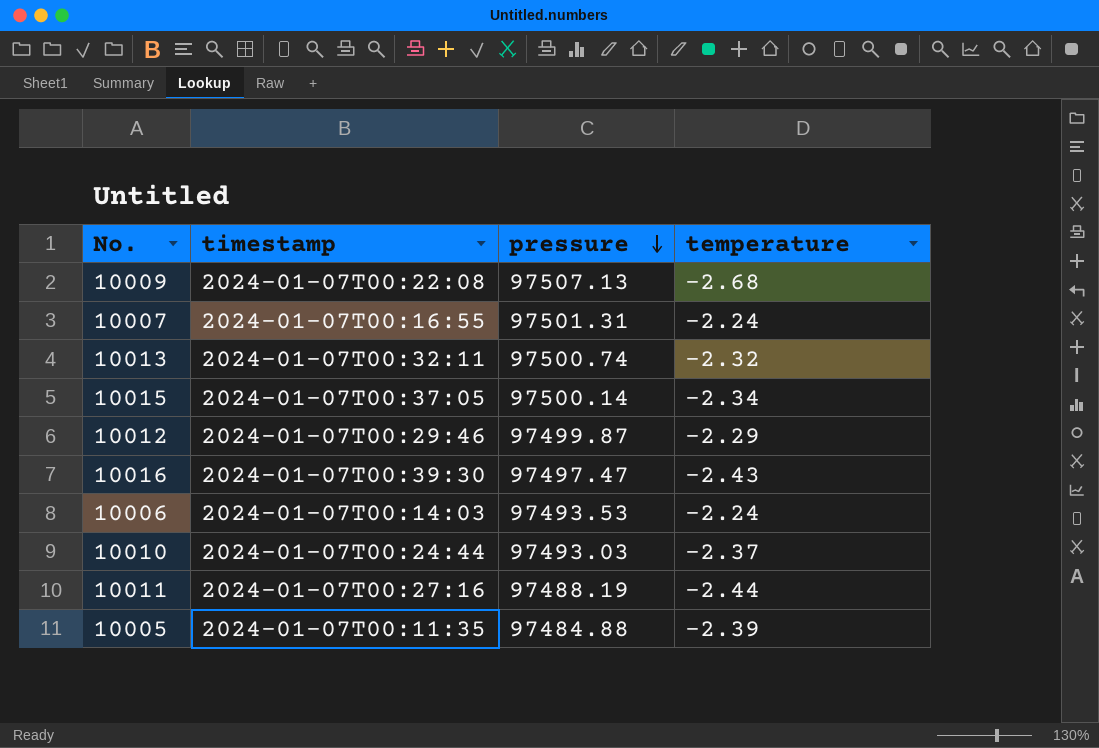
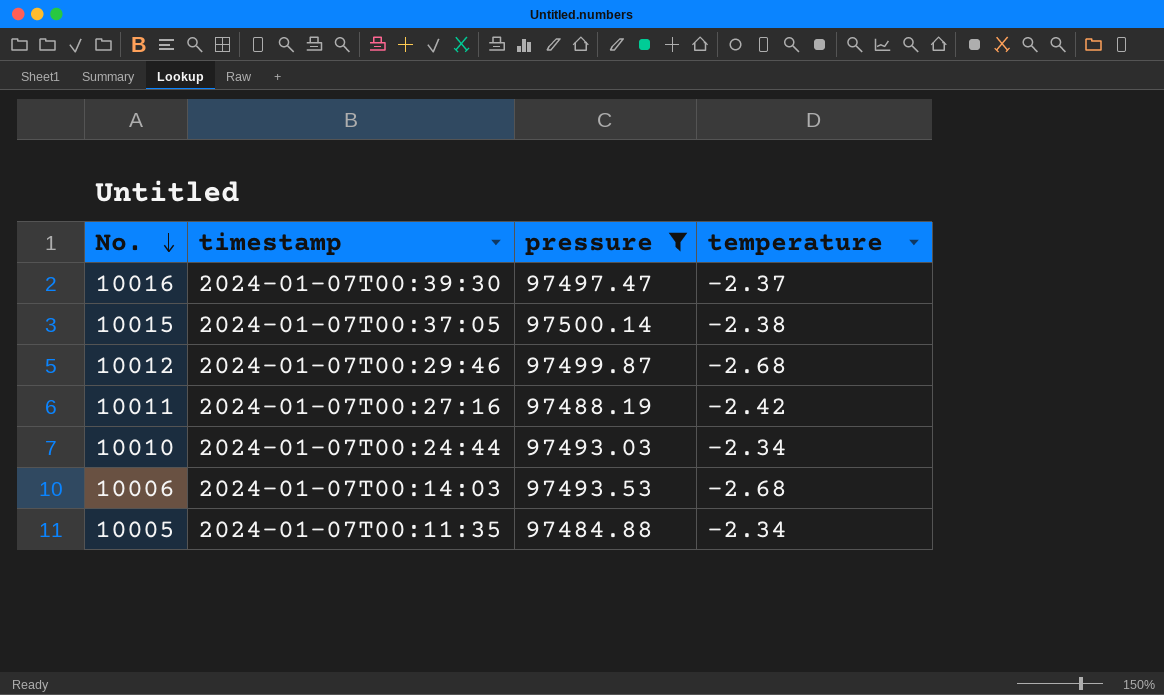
filter: none -> pressure <= 97500.14
row order: pressure descending -> No. descending
10016 | temperature: -2.43 -> -2.37
10015 | temperature: -2.34 -> -2.38
10012 | temperature: -2.29 -> -2.68
10011 | temperature: -2.44 -> -2.42
10010 | temperature: -2.37 -> -2.34
10006 | temperature: -2.24 -> -2.68
10005 | temperature: -2.39 -> -2.34

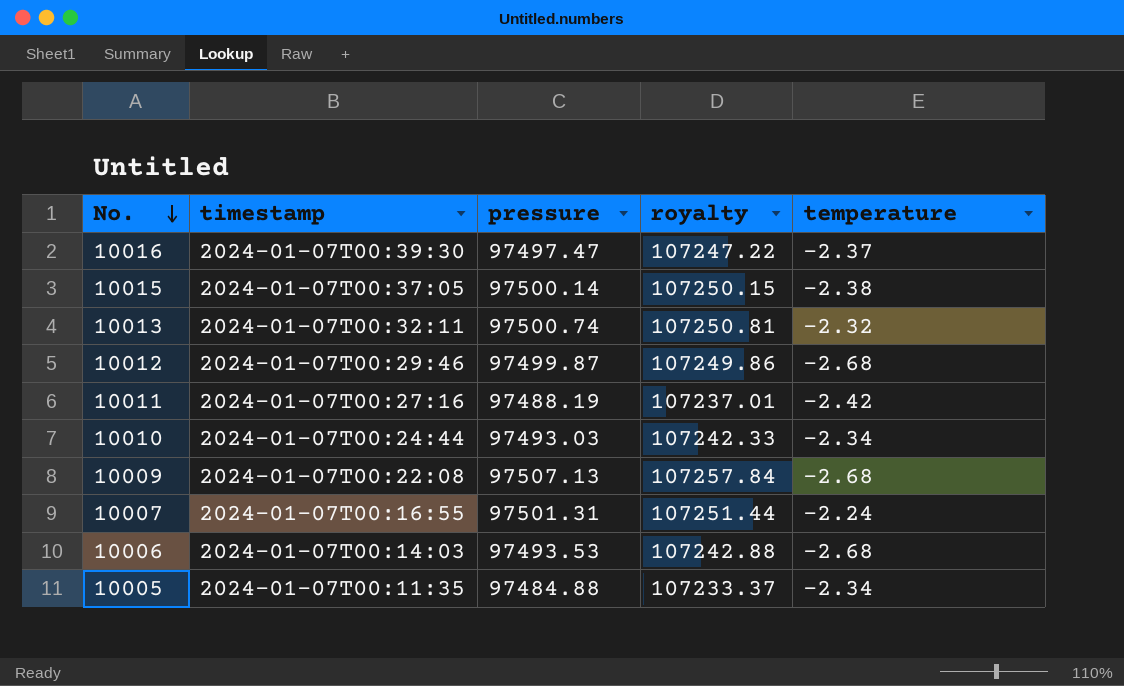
filter: pressure <= 97500.14 -> none
column royalty | formula: none -> [pressure] * 1.1

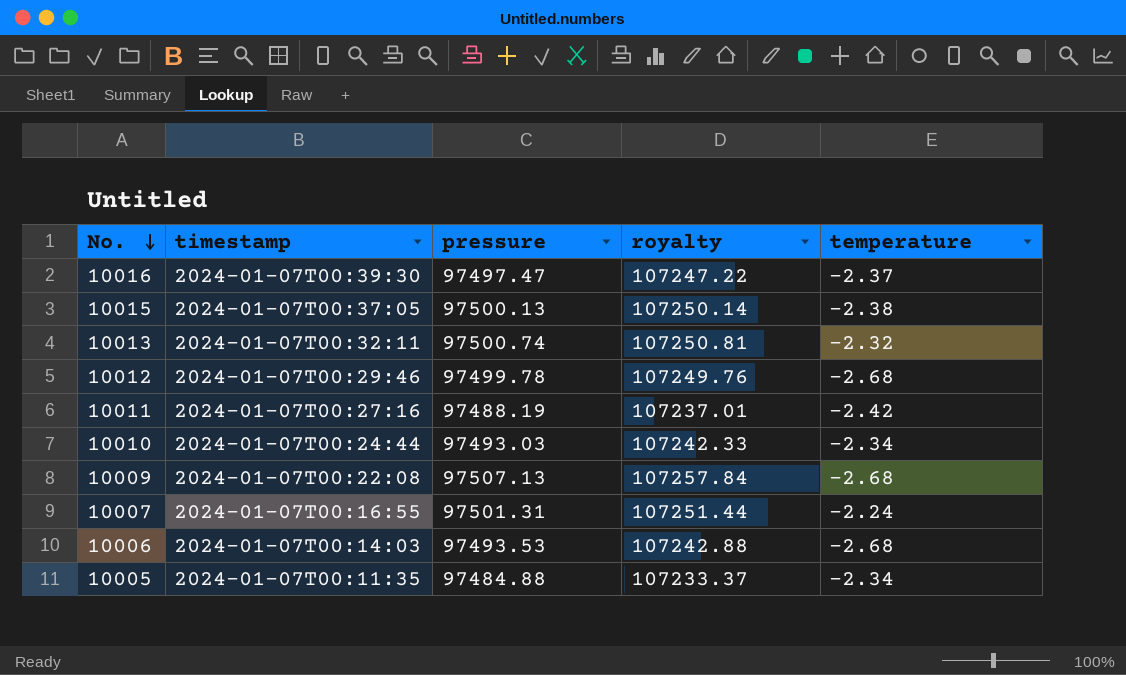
10015 | pressure: 97500.14 -> 97500.13
10015 | royalty: 107250.15 -> 107250.14
10012 | pressure: 97499.87 -> 97499.78
10012 | royalty: 107249.86 -> 107249.76

